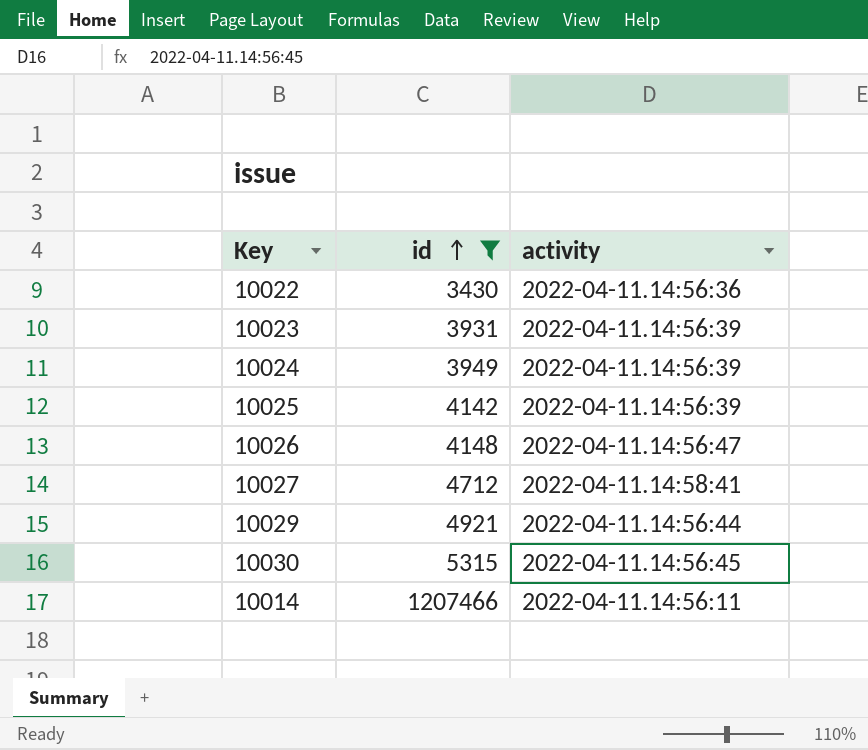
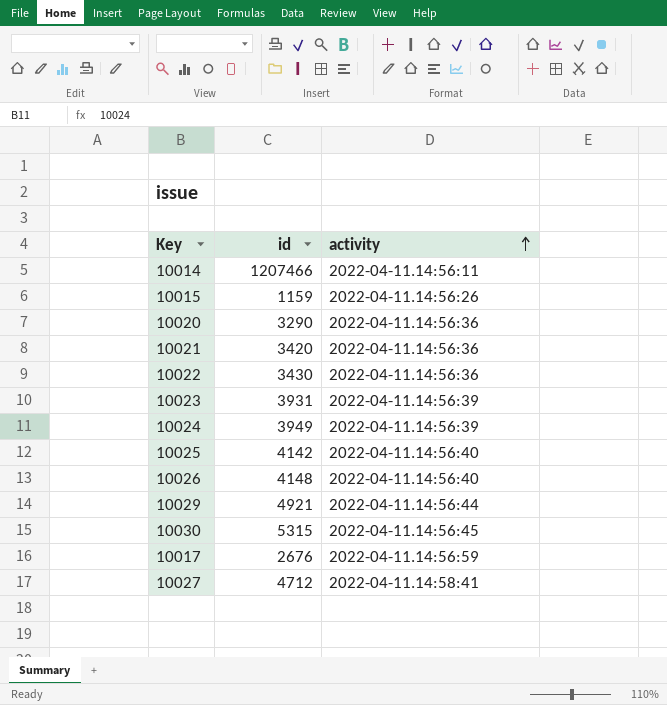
filter: id >= 3430 -> none
row order: id ascending -> activity ascending
10025 | activity: 2022-04-11.14:56:39 -> 2022-04-11.14:56:40
10026 | activity: 2022-04-11.14:56:47 -> 2022-04-11.14:56:40

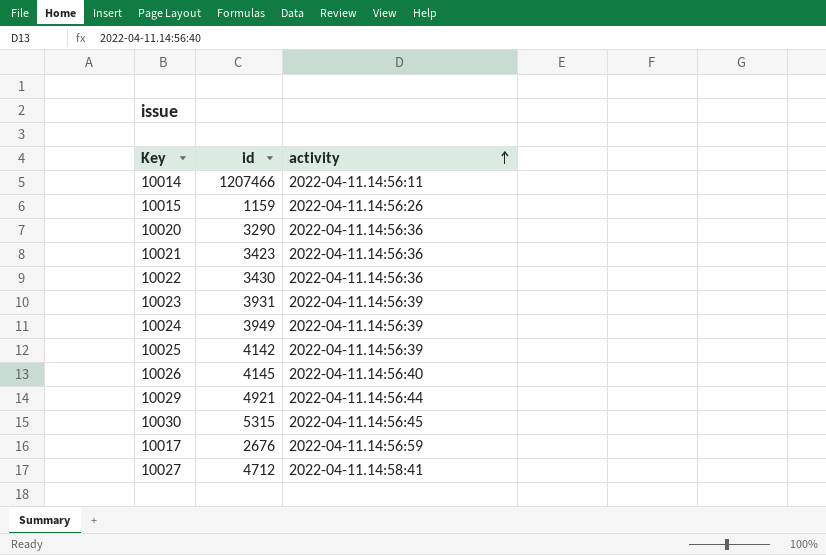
10021 | id: 3420 -> 3423
10025 | activity: 2022-04-11.14:56:40 -> 2022-04-11.14:56:39
10026 | id: 4148 -> 4145

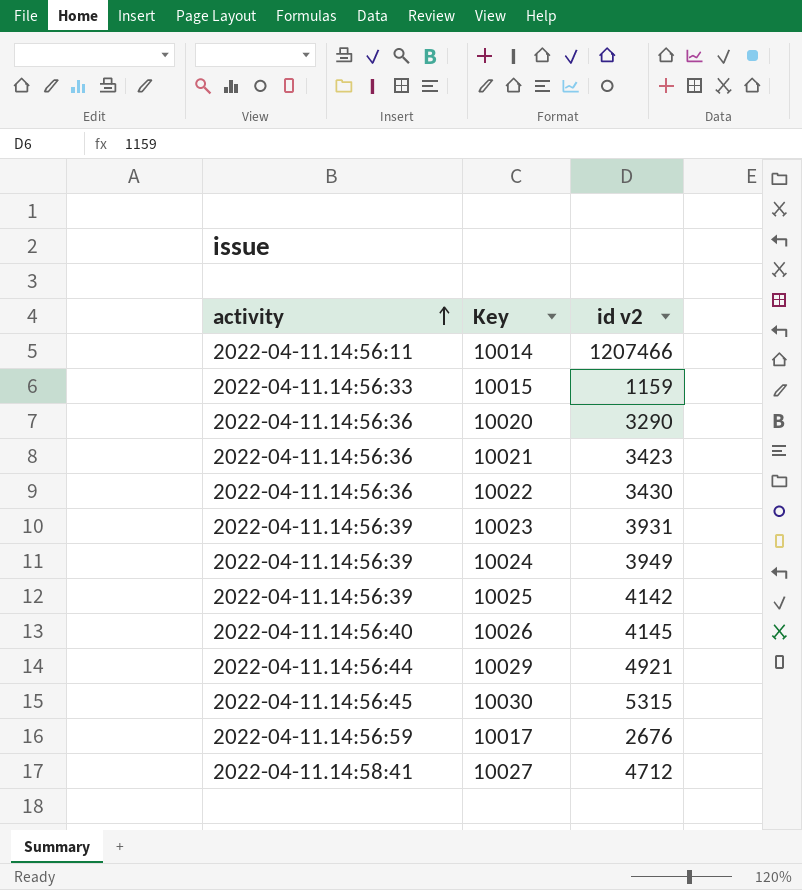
column activity | position: 3 -> 1
column name: id -> id v2
10015 | activity: 2022-04-11.14:56:26 -> 2022-04-11.14:56:33

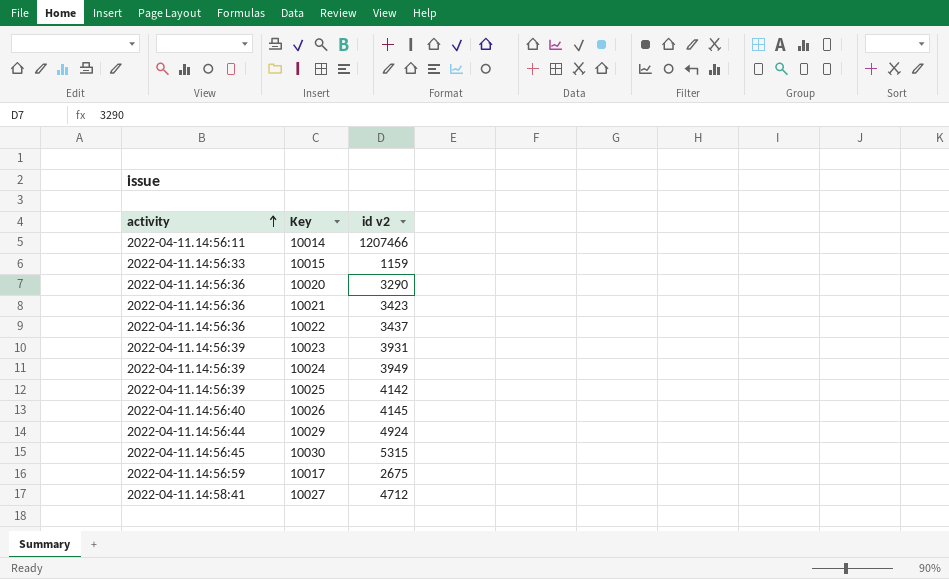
10022 | id v2: 3430 -> 3437
10029 | id v2: 4921 -> 4924
10017 | id v2: 2676 -> 2675

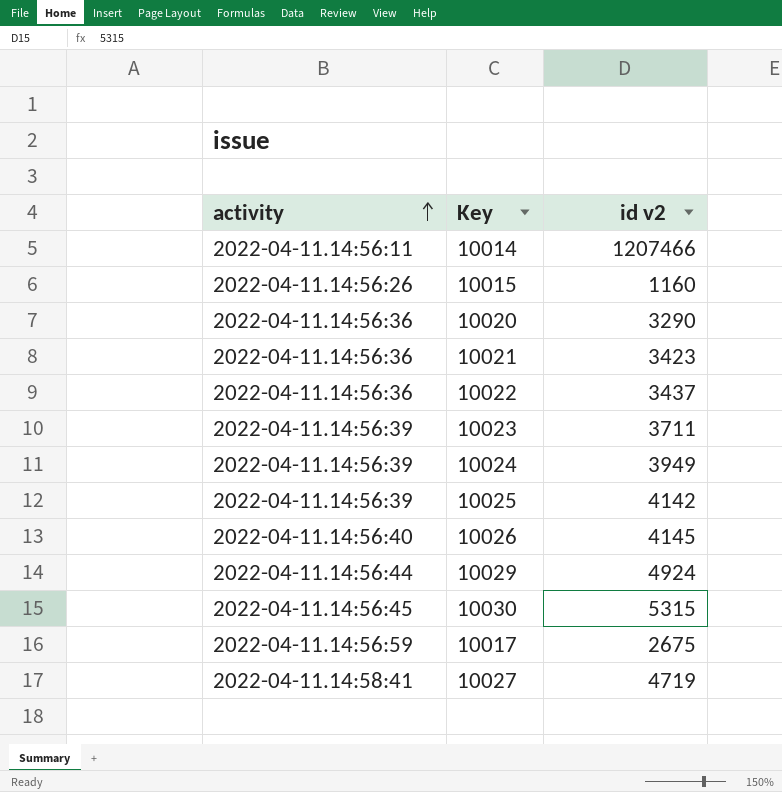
10015 | activity: 2022-04-11.14:56:33 -> 2022-04-11.14:56:26
10015 | id v2: 1159 -> 1160
10023 | id v2: 3931 -> 3711
10027 | id v2: 4712 -> 4719

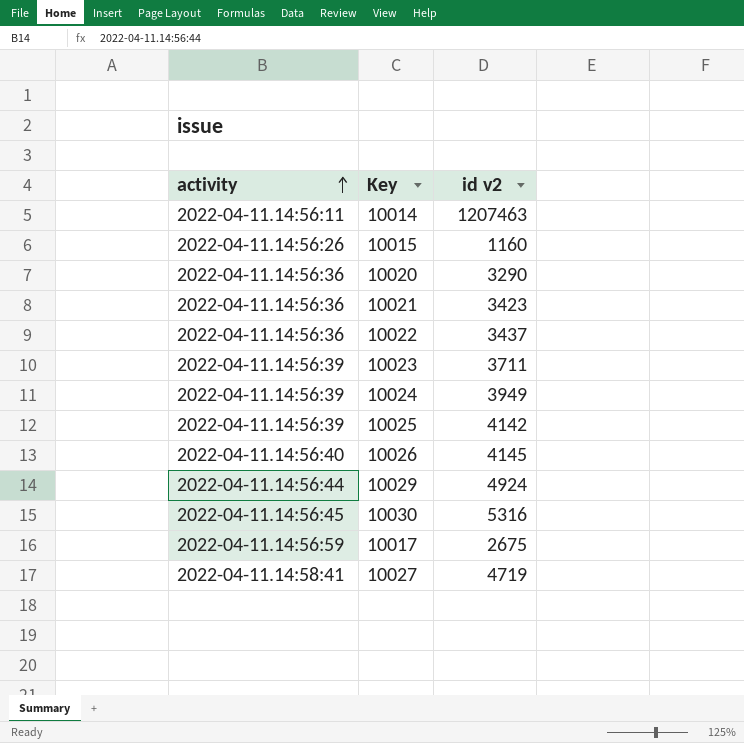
10014 | id v2: 1207466 -> 1207463
10030 | id v2: 5315 -> 5316

